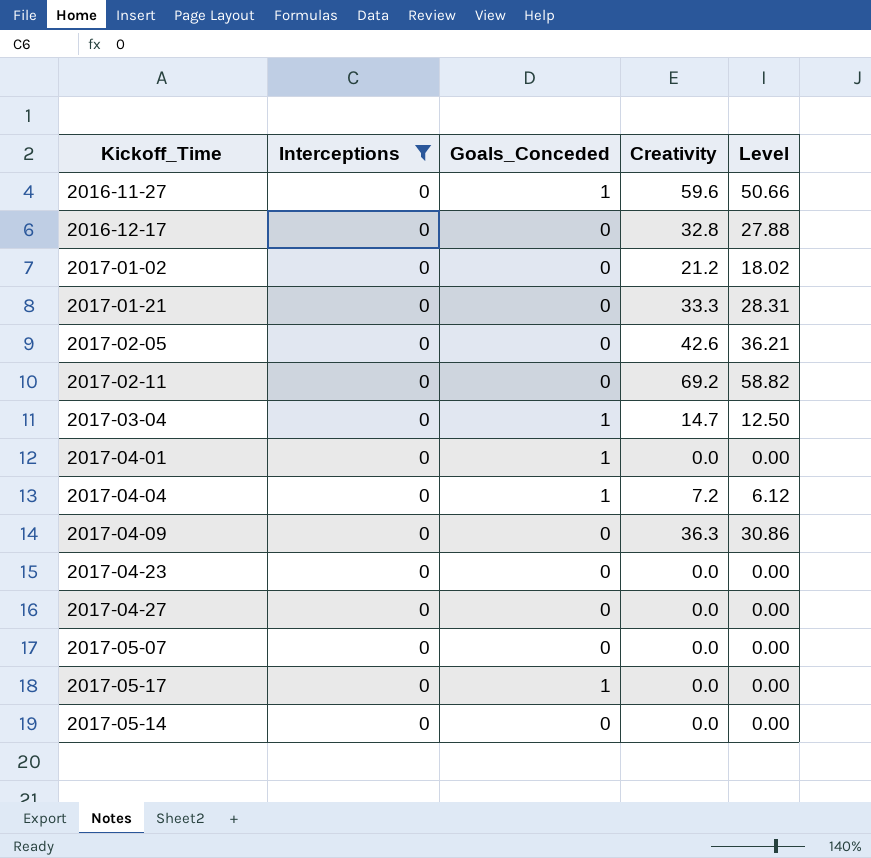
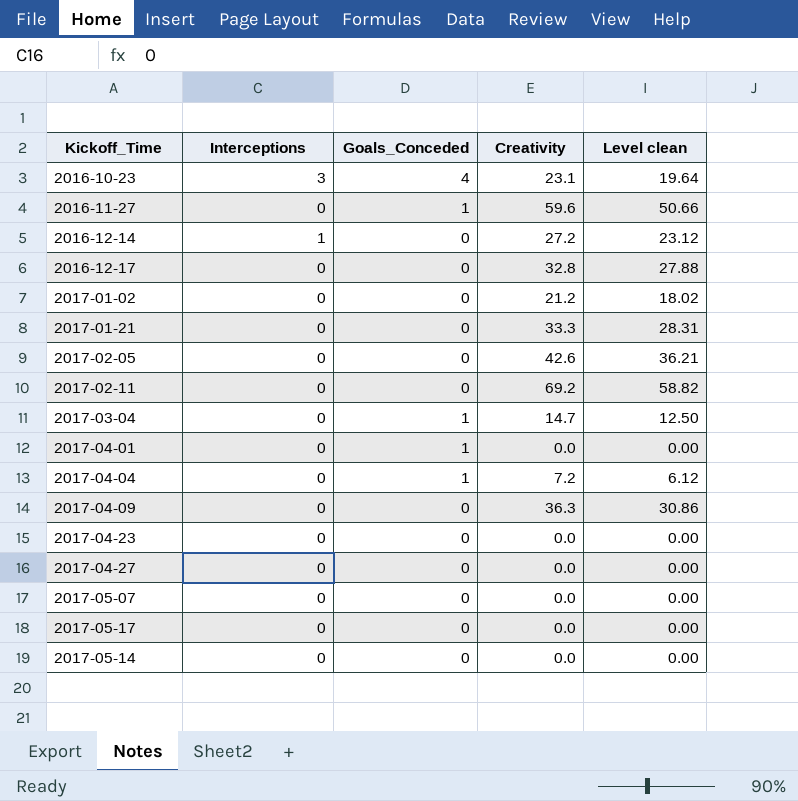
filter: Interceptions = 0 -> none
column name: Level -> Level clean
2017-05-17 | Goals_Conceded: 1 -> 0

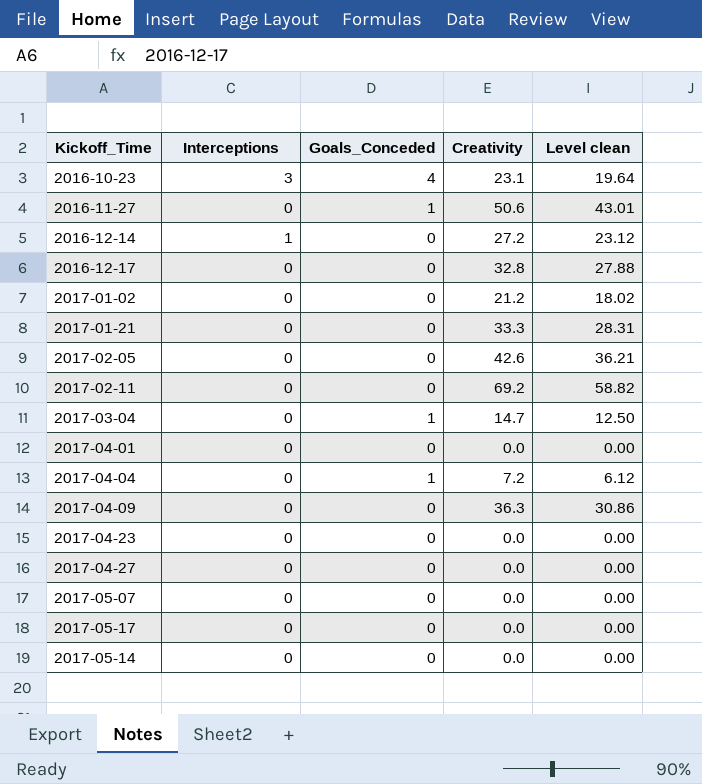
2016-11-27 | Creativity: 59.6 -> 50.6
2016-11-27 | Level clean: 50.66 -> 43.01
2017-04-01 | Goals_Conceded: 1 -> 0

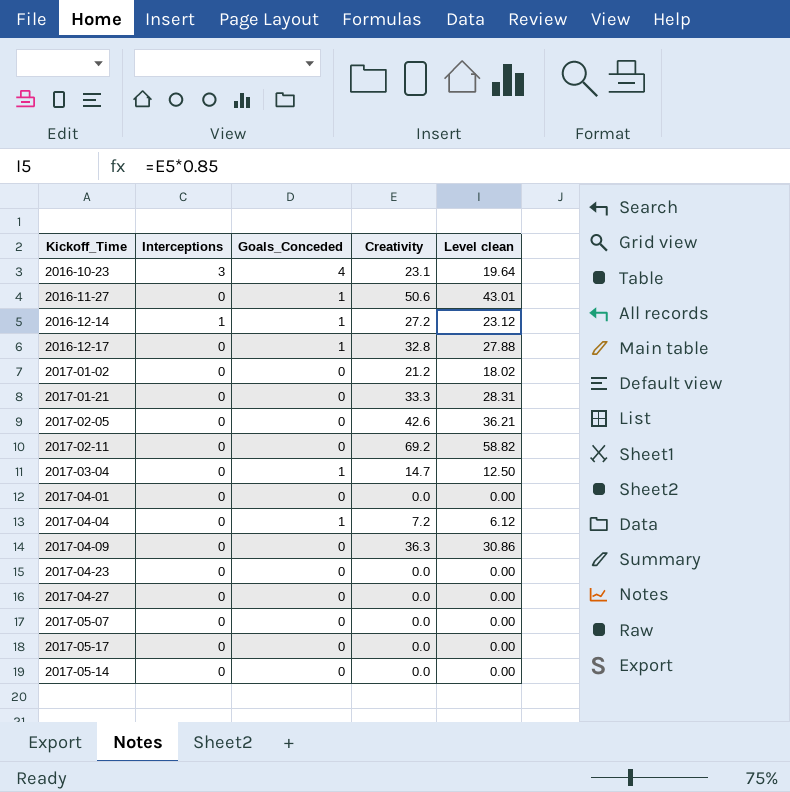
2016-12-14 | Goals_Conceded: 0 -> 1
2016-12-17 | Goals_Conceded: 0 -> 1

